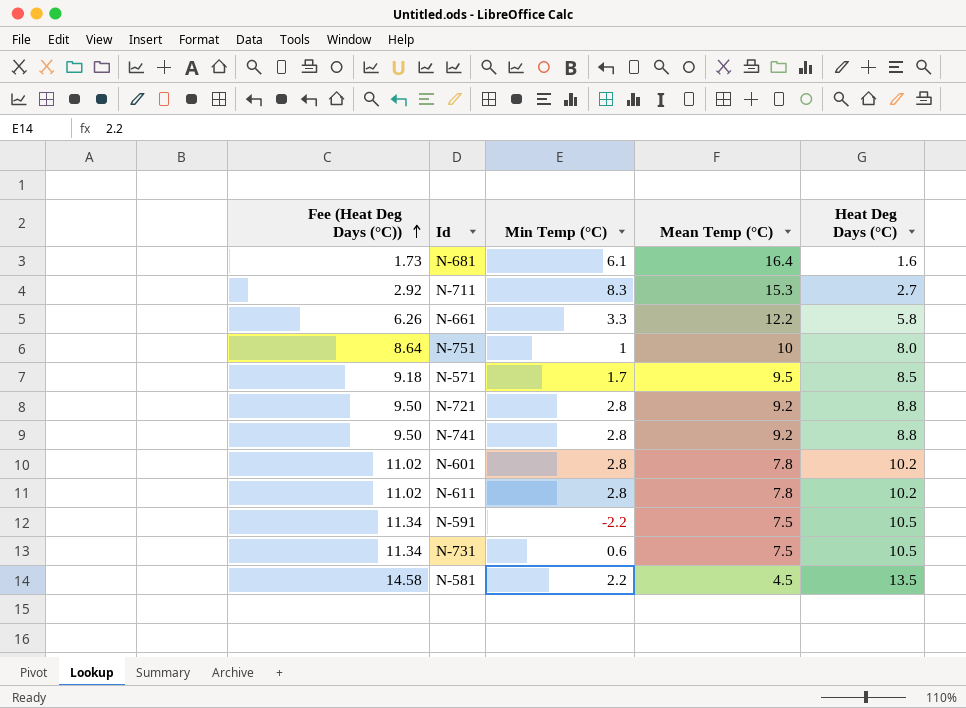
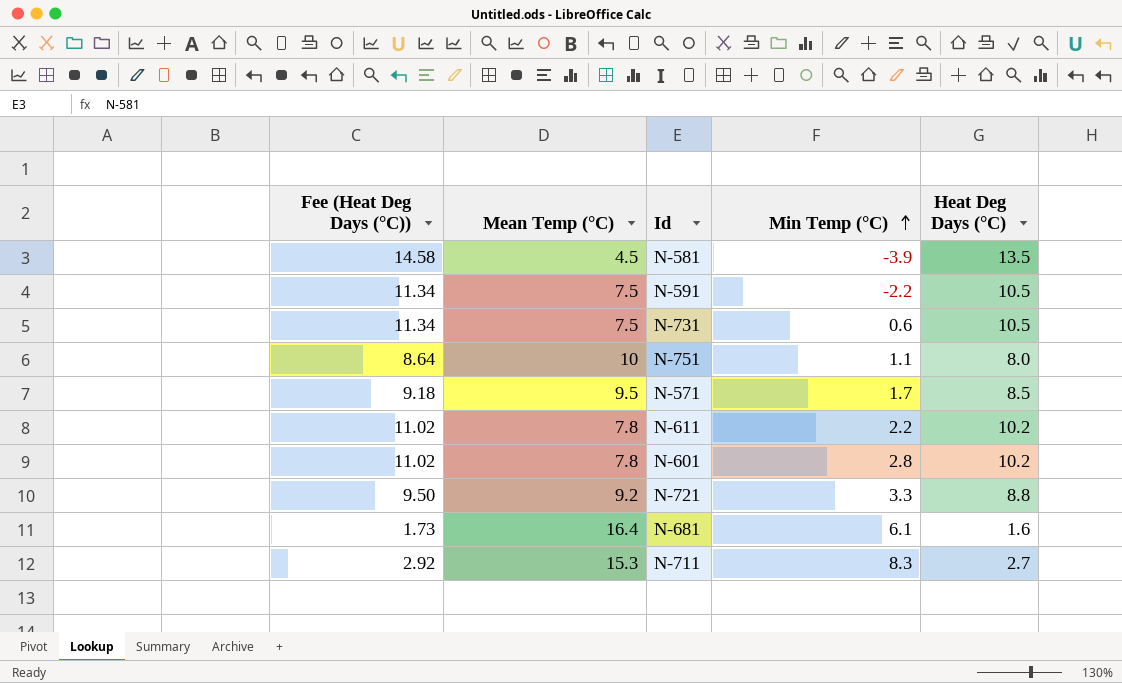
row order: Fee (Heat Deg Days (°C)) ascending -> Min Temp (°C) ascending
column Mean Temp (°C) | position: 4 -> 2
row N-661: 6.26 | 3.3 | 12.2 | 5.8 -> none
row N-741: 9.50 | 2.8 | 9.2 | 8.8 -> none
N-581 | Min Temp (°C): 2.2 -> -3.9
N-751 | Min Temp (°C): 1 -> 1.1
N-611 | Min Temp (°C): 2.8 -> 2.2
N-721 | Min Temp (°C): 2.8 -> 3.3

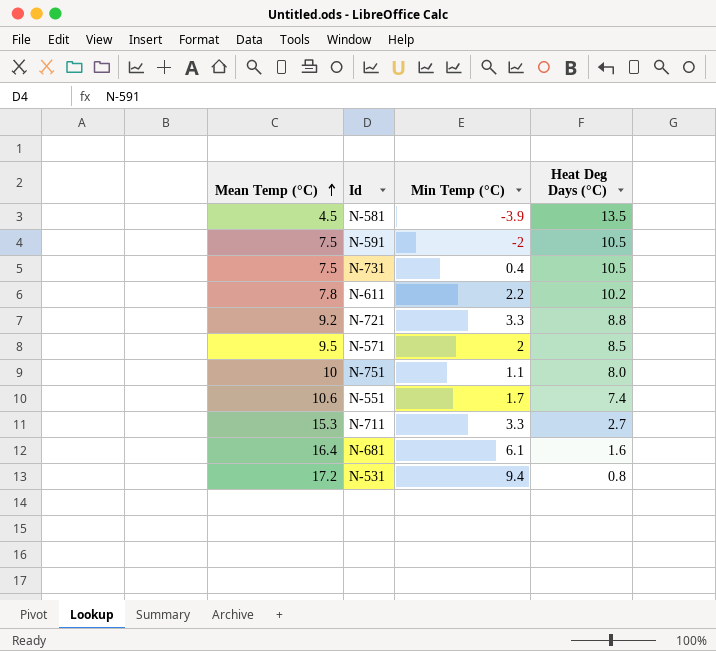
row order: Min Temp (°C) ascending -> Mean Temp (°C) ascending
column Fee (Heat Deg Days (°C)) | formula: [Heat Deg Days (°C)] * 1.08 -> none
row N-601: 11.02 | 7.8 | 2.8 | 10.2 -> none
N-591 | Min Temp (°C): -2.2 -> -2
N-731 | Min Temp (°C): 0.6 -> 0.4
N-571 | Min Temp (°C): 1.7 -> 2
row N-551: none -> 10.6 | 1.7 | 7.4
N-711 | Min Temp (°C): 8.3 -> 3.3
row N-531: none -> 17.2 | 9.4 | 0.8

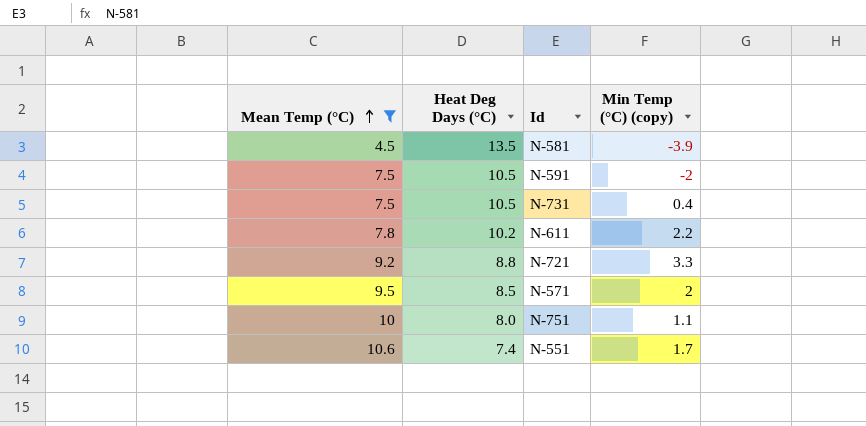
filter: none -> Mean Temp (°C) <= 10.6
column Heat Deg Days (°C) | position: 4 -> 2
column name: Min Temp (°C) -> Min Temp (°C) (copy)

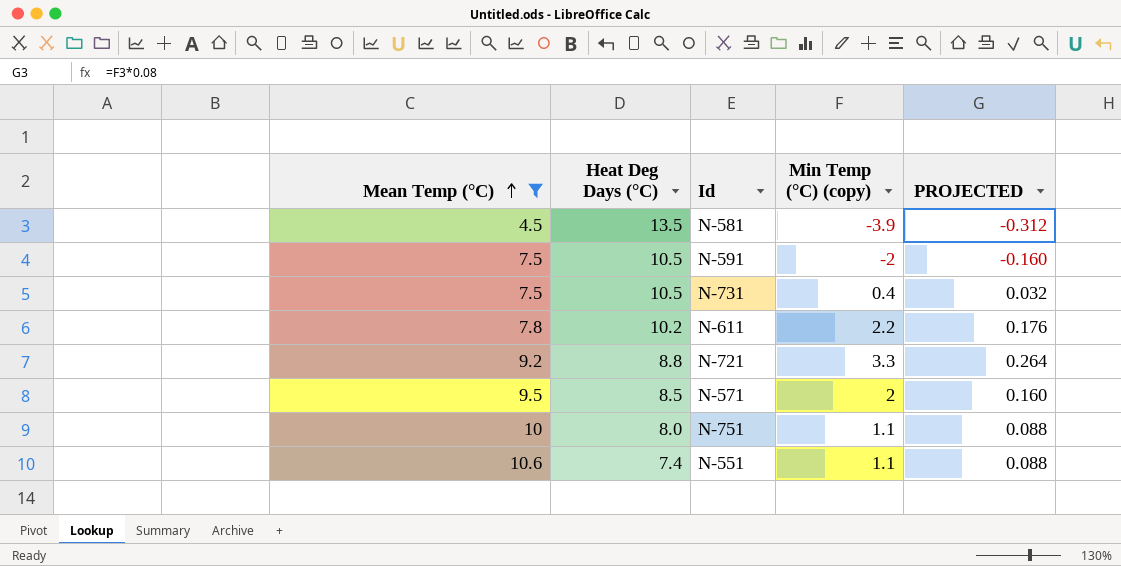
column PROJECTED | formula: none -> [Min Temp (°C) (copy)] * 0.08
N-551 | Min Temp (°C) (copy): 1.7 -> 1.1

